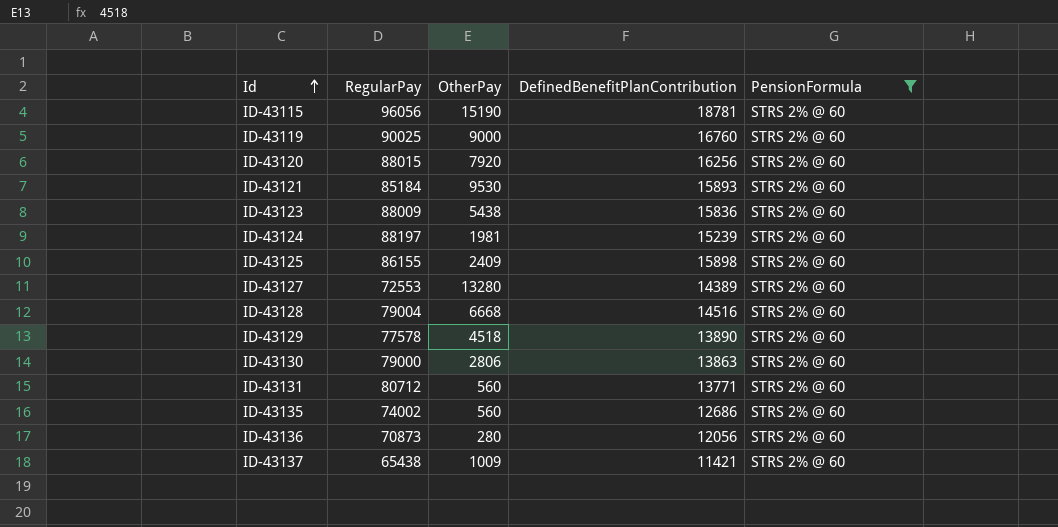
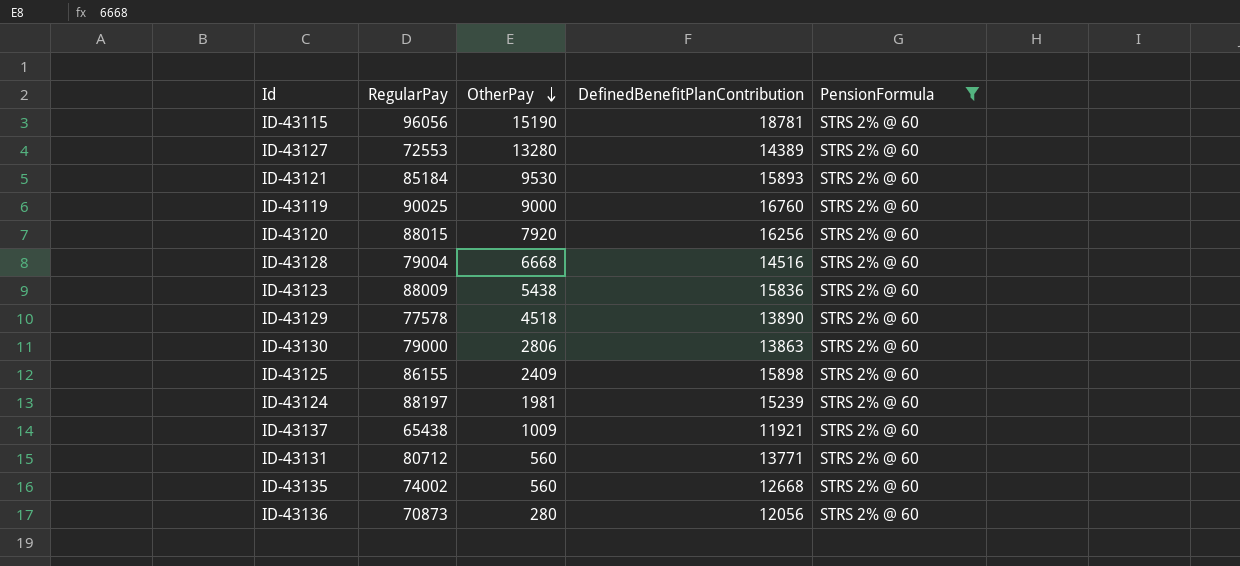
row order: Id ascending -> OtherPay descending
ID-43137 | DefinedBenefitPlanContribution: 11421 -> 11921
ID-43135 | DefinedBenefitPlanContribution: 12686 -> 12668

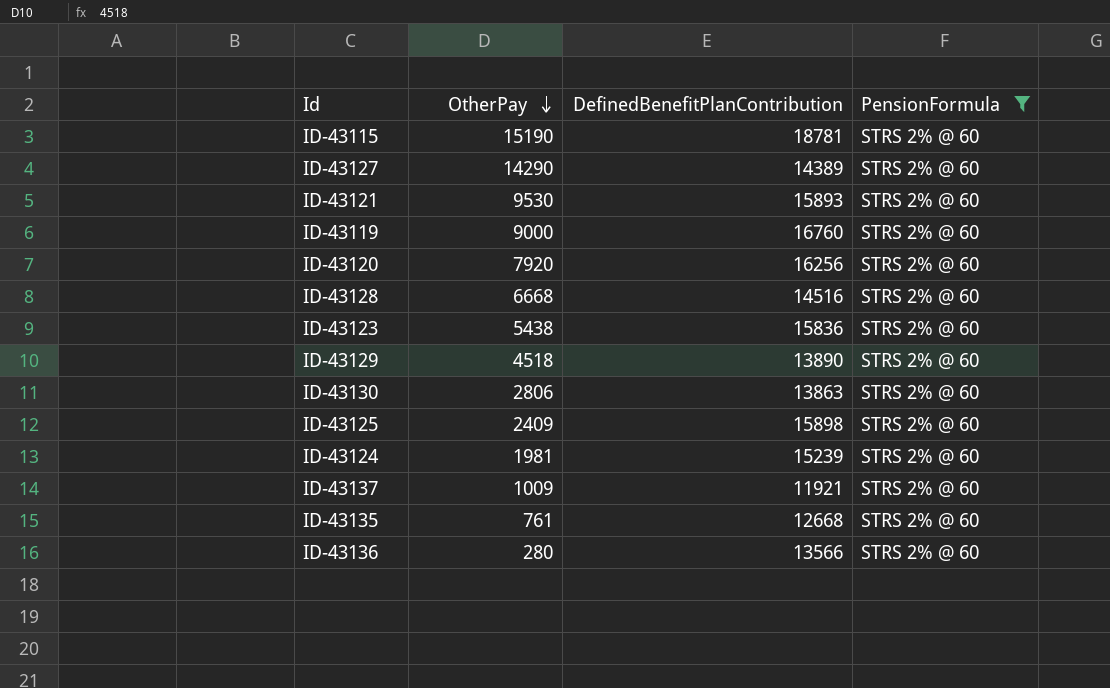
column RegularPay | position: 2 -> none
row ID-43131: 80712 | 560 | 13771 | STRS 2% @ 60 -> none
ID-43127 | OtherPay: 13280 -> 14290
ID-43135 | OtherPay: 560 -> 761
ID-43136 | DefinedBenefitPlanContribution: 12056 -> 13566

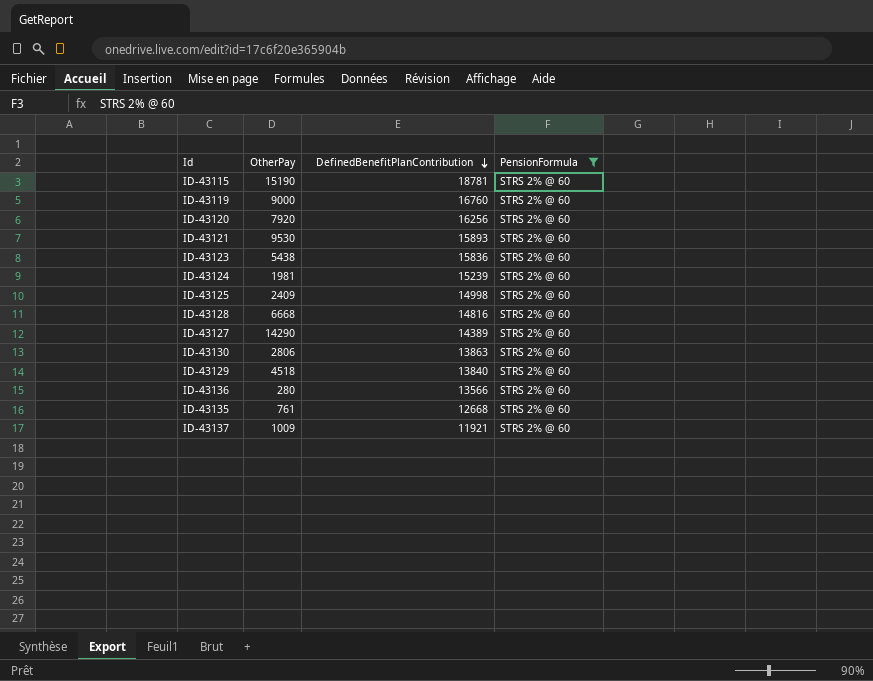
row order: OtherPay descending -> DefinedBenefitPlanContribution descending
ID-43125 | DefinedBenefitPlanContribution: 15898 -> 14998
ID-43128 | DefinedBenefitPlanContribution: 14516 -> 14816
ID-43129 | DefinedBenefitPlanContribution: 13890 -> 13840

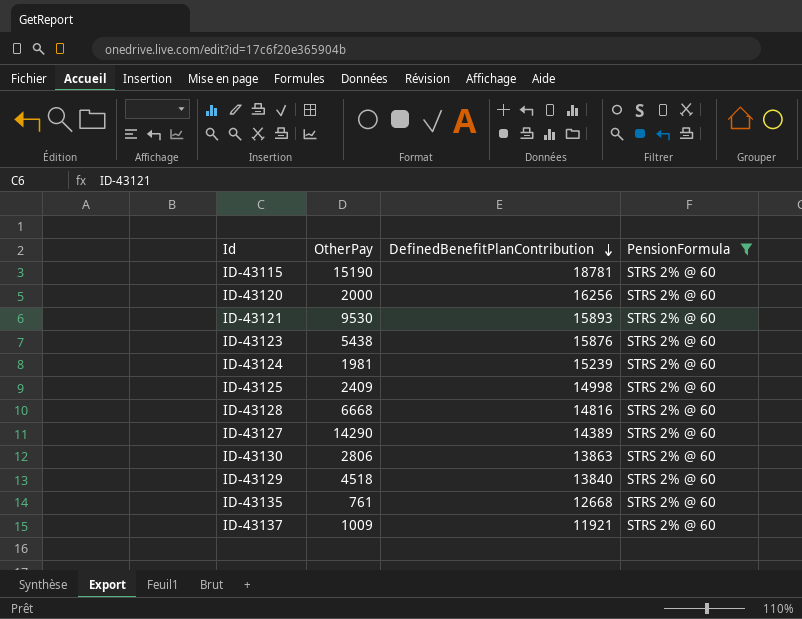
row ID-43119: 9000 | 16760 | STRS 2% @ 60 -> none
row ID-43136: 280 | 13566 | STRS 2% @ 60 -> none
ID-43120 | OtherPay: 7920 -> 2000
ID-43123 | DefinedBenefitPlanContribution: 15836 -> 15876

